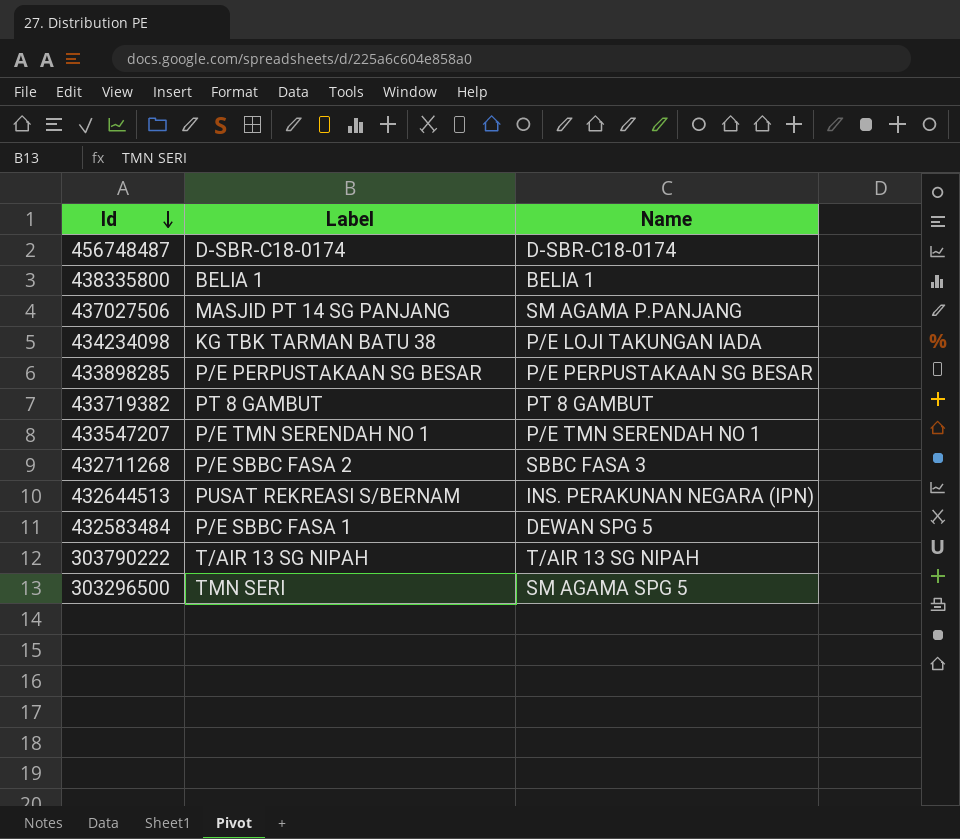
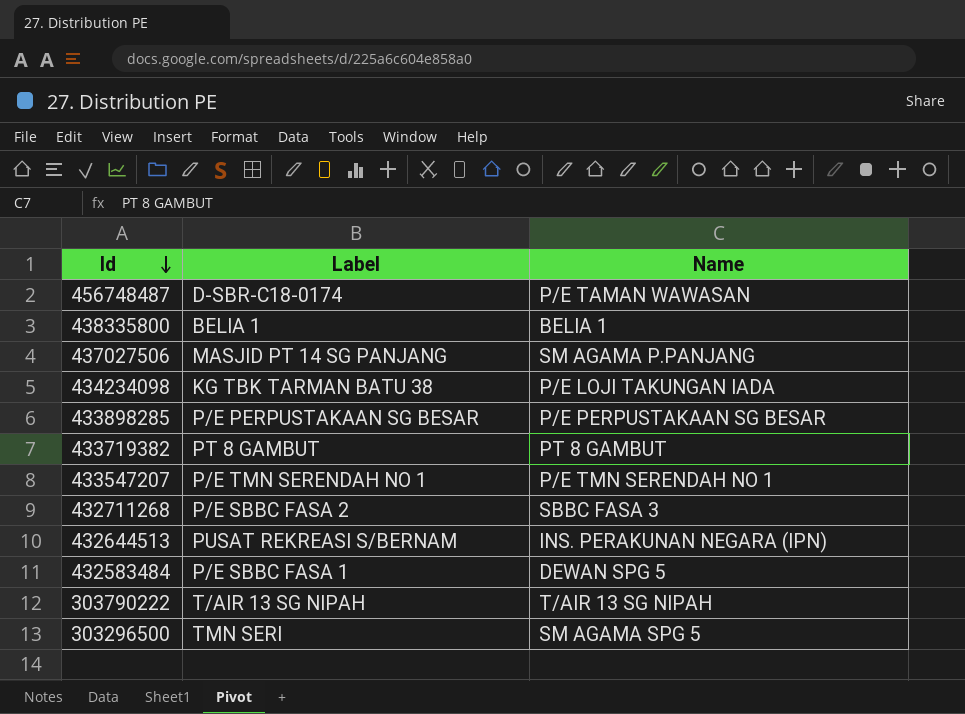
456748487 | Name: D-SBR-C18-0174 -> P/E TAMAN WAWASAN

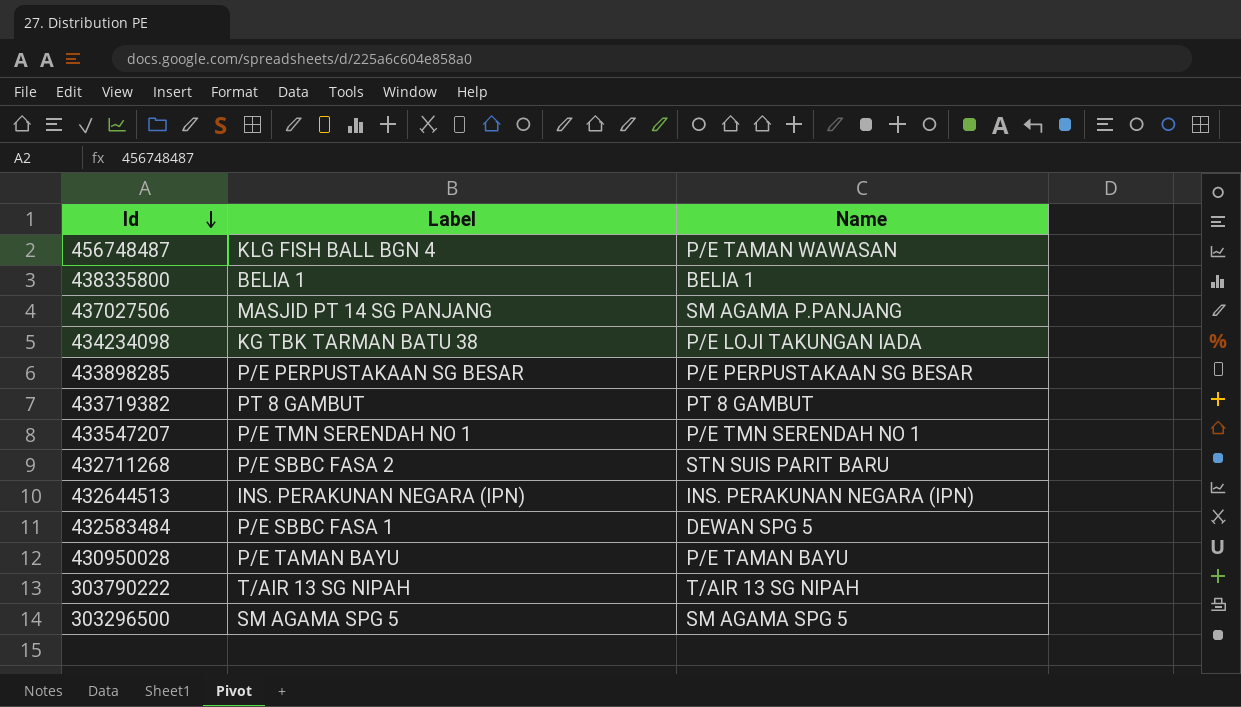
456748487 | Label: D-SBR-C18-0174 -> KLG FISH BALL BGN 4
432711268 | Name: SBBC FASA 3 -> STN SUIS PARIT BARU
432644513 | Label: PUSAT REKREASI S/BERNAM -> INS. PERAKUNAN NEGARA (IPN)
row 430950028: none -> P/E TAMAN BAYU | P/E TAMAN BAYU
303296500 | Label: TMN SERI -> SM AGAMA SPG 5

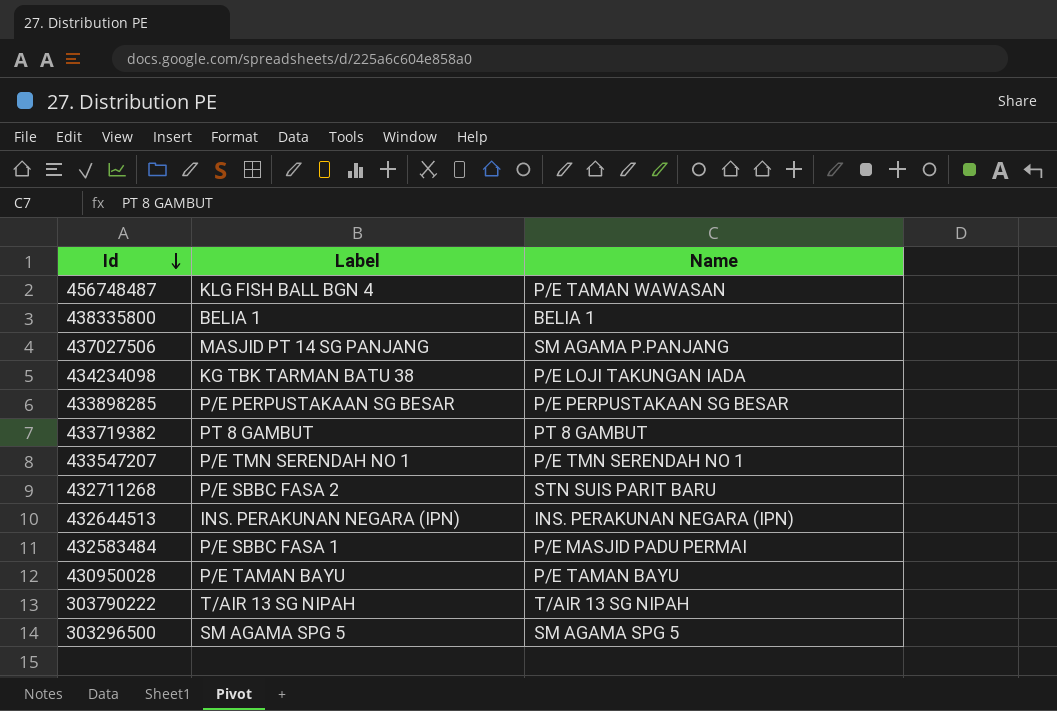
432583484 | Name: DEWAN SPG 5 -> P/E MASJID PADU PERMAI

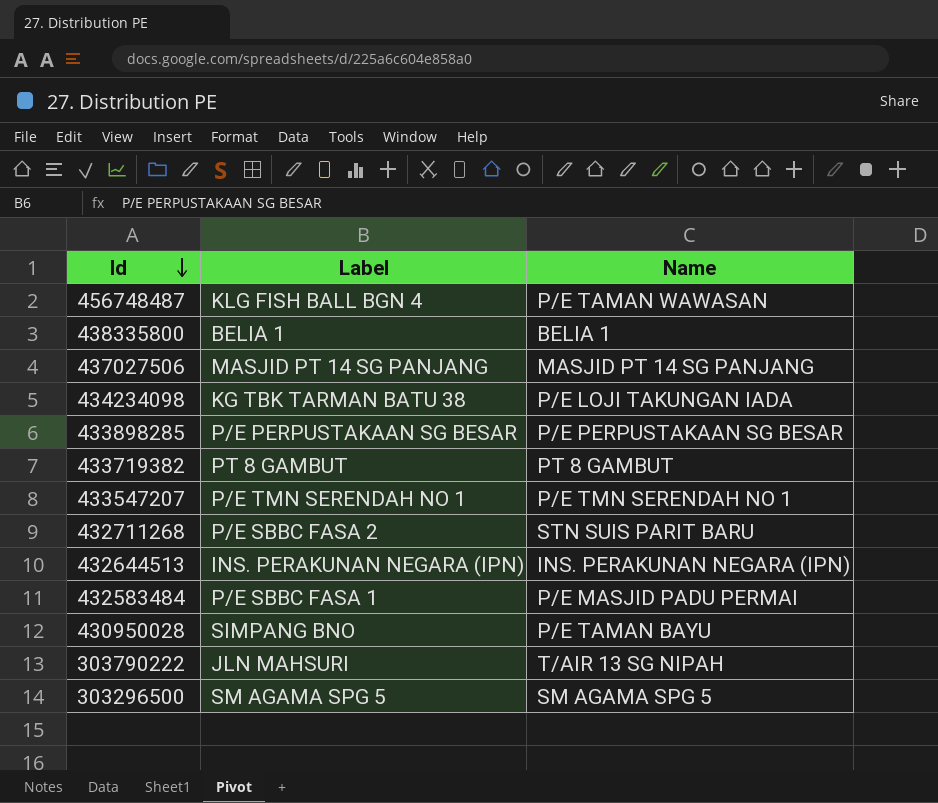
437027506 | Name: SM AGAMA P.PANJANG -> MASJID PT 14 SG PANJANG
430950028 | Label: P/E TAMAN BAYU -> SIMPANG BNO
303790222 | Label: T/AIR 13 SG NIPAH -> JLN MAHSURI

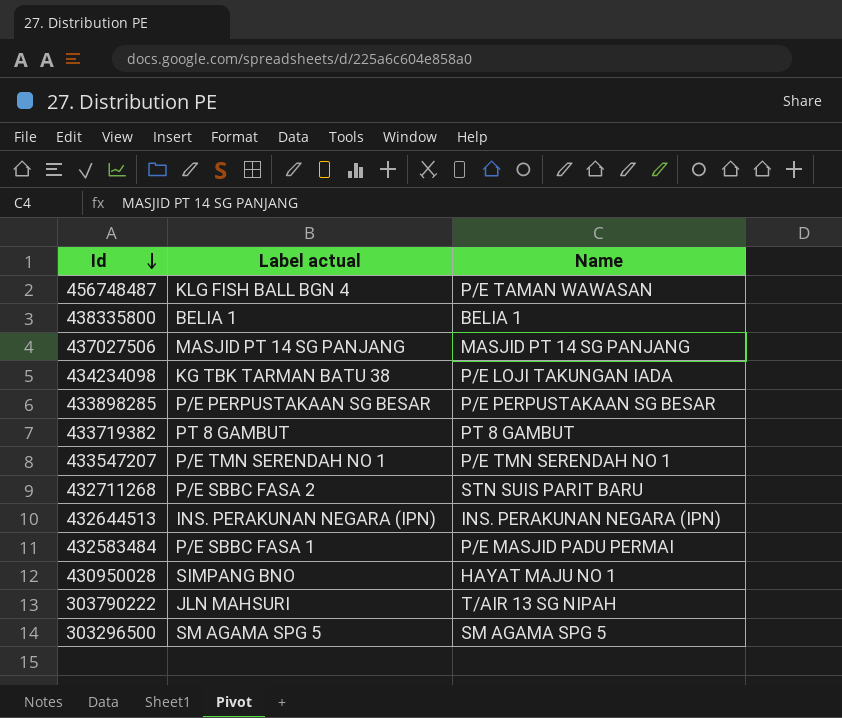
column name: Label -> Label actual
430950028 | Name: P/E TAMAN BAYU -> HAYAT MAJU NO 1

